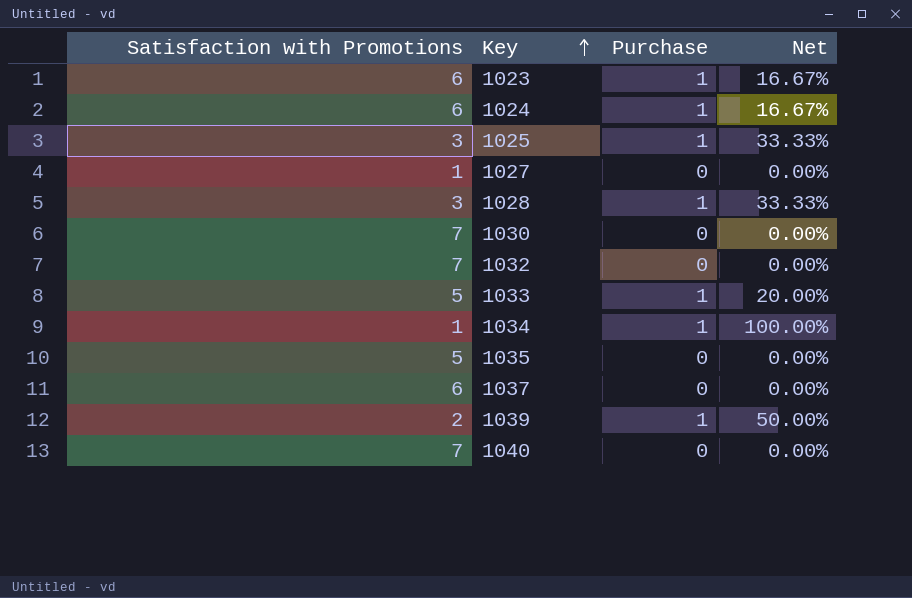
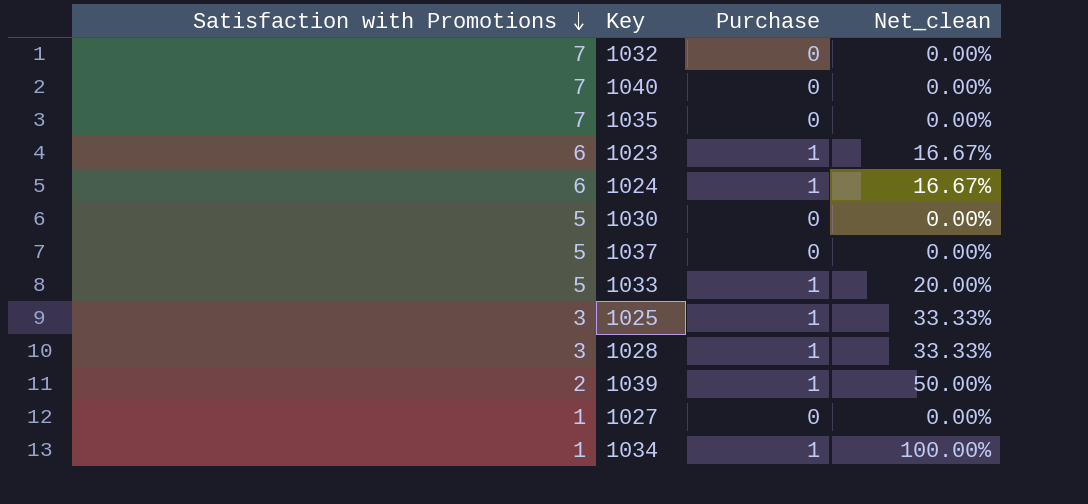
row order: Key ascending -> Satisfaction with Promotions descending
column name: Net -> Net_clean
1035 | Satisfaction with Promotions: 5 -> 7
1030 | Satisfaction with Promotions: 7 -> 5
1037 | Satisfaction with Promotions: 6 -> 5

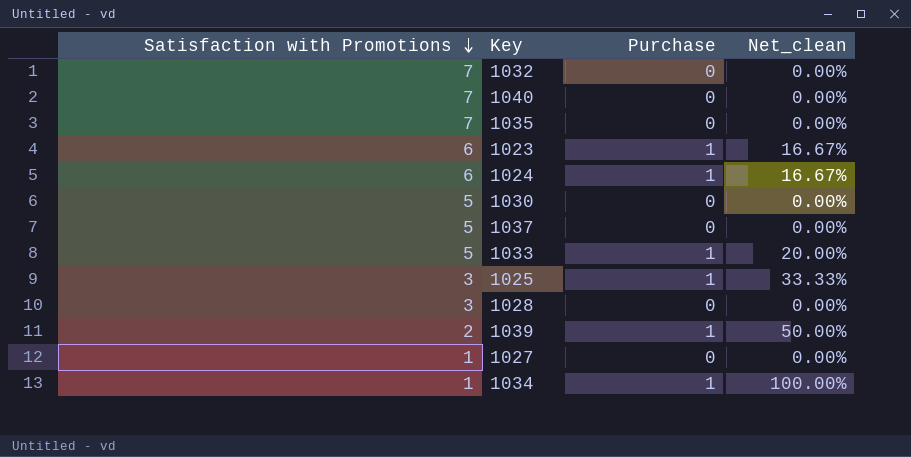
1028 | Purchase: 1 -> 0
1028 | Net_clean: 33.33% -> 0.00%

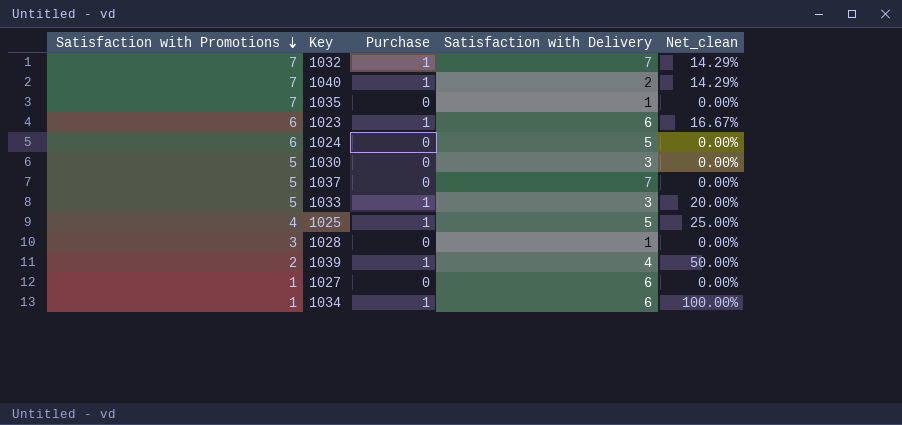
column Satisfaction with Delivery | position: none -> 4
1032 | Purchase: 0 -> 1
1032 | Net_clean: 0.00% -> 14.29%
1040 | Purchase: 0 -> 1
1040 | Net_clean: 0.00% -> 14.29%
1024 | Purchase: 1 -> 0
1024 | Net_clean: 16.67% -> 0.00%
1025 | Satisfaction with Promotions: 3 -> 4
1025 | Net_clean: 33.33% -> 25.00%

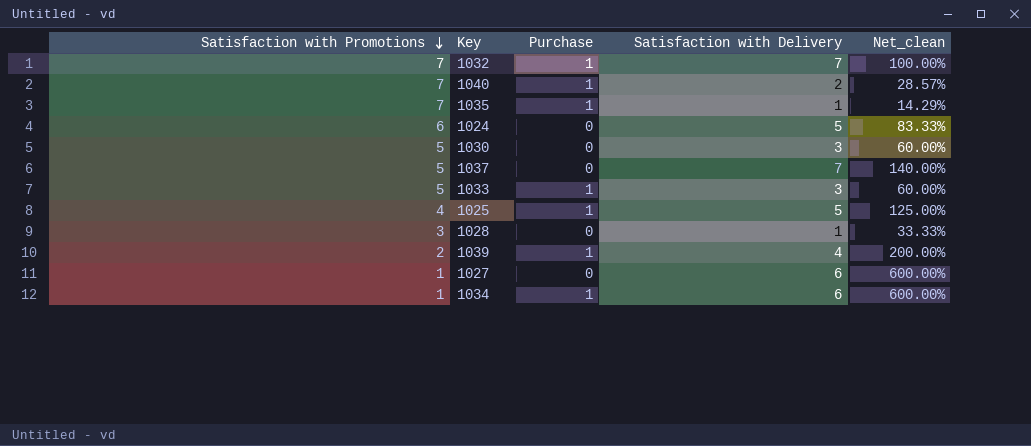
column Net_clean | formula: [Purchase] / [Satisfaction with Promotions] -> [Satisfaction with Delivery] / [Satisfaction with Promotions]
row 1023: 6 | 1 | 6 | 16.67% -> none
1035 | Purchase: 0 -> 1

